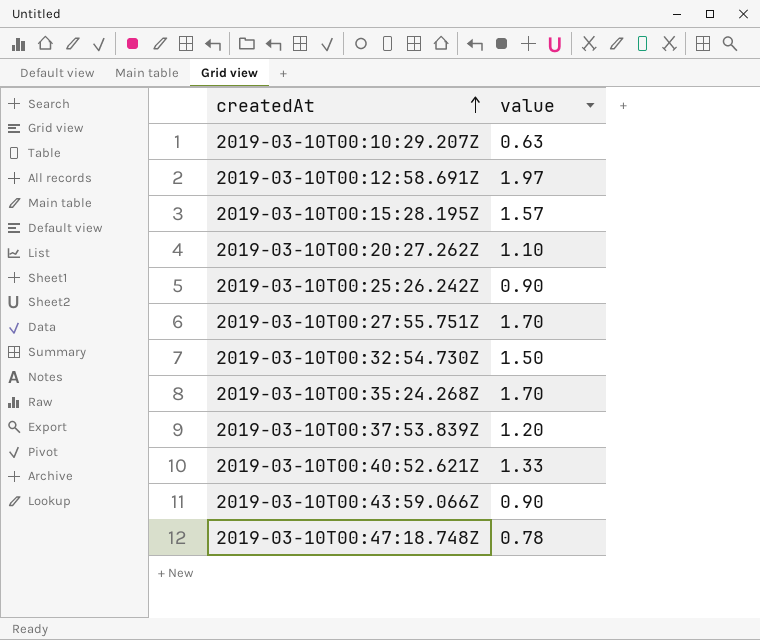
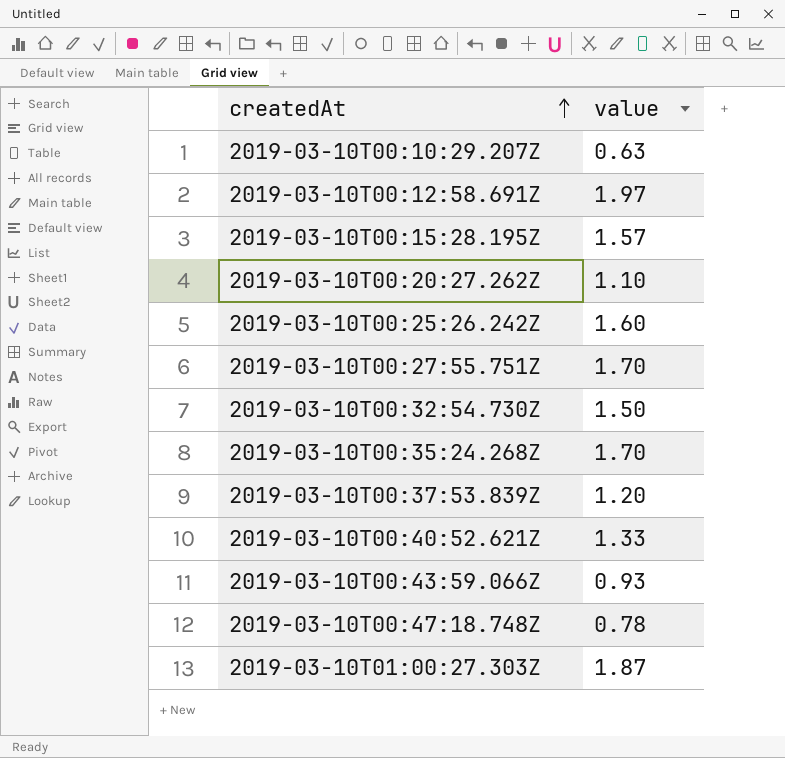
2019-03-10T00:25:26.242Z | value: 0.90 -> 1.60
2019-03-10T00:43:59.066Z | value: 0.90 -> 0.93
row 2019-03-10T01:00:27.303Z: none -> 1.87

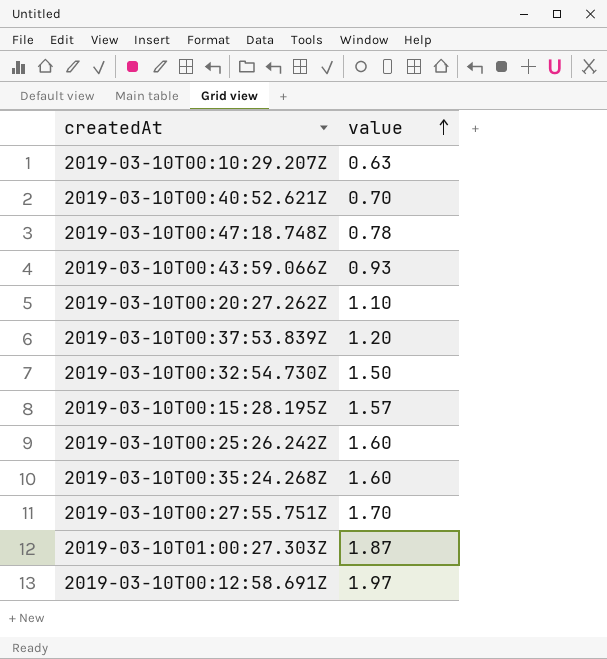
row order: createdAt ascending -> value ascending
2019-03-10T00:40:52.621Z | value: 1.33 -> 0.70
2019-03-10T00:35:24.268Z | value: 1.70 -> 1.60

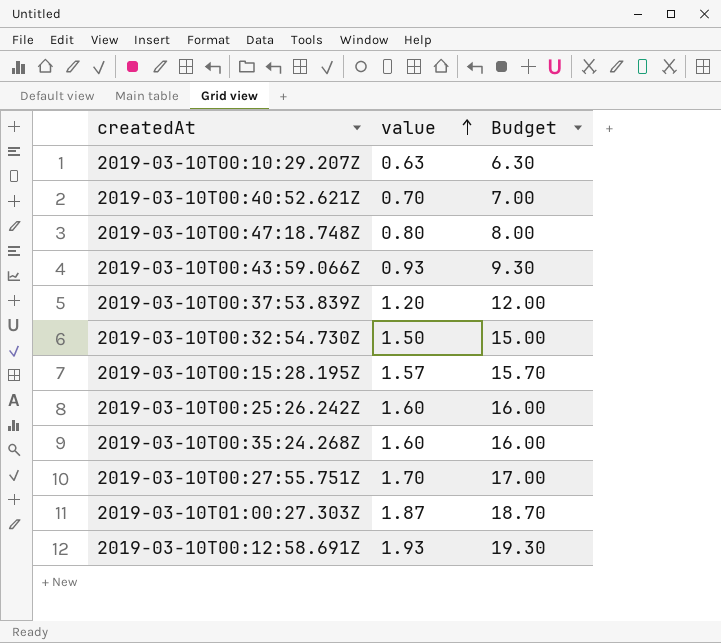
column Budget | formula: none -> [value] * 10
row 2019-03-10T00:20:27.262Z: 1.10 -> none
2019-03-10T00:47:18.748Z | value: 0.78 -> 0.80
2019-03-10T00:12:58.691Z | value: 1.97 -> 1.93

